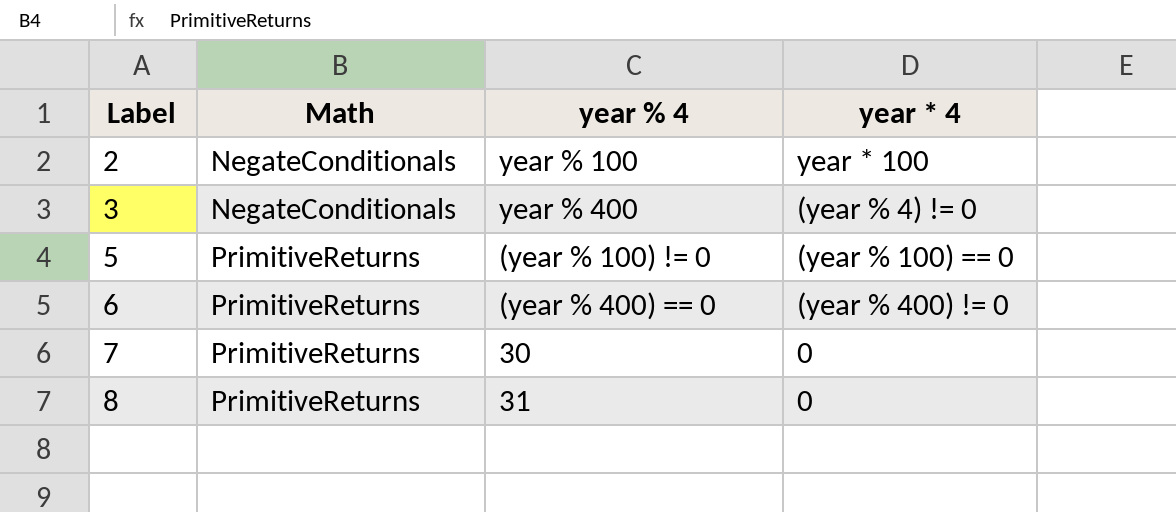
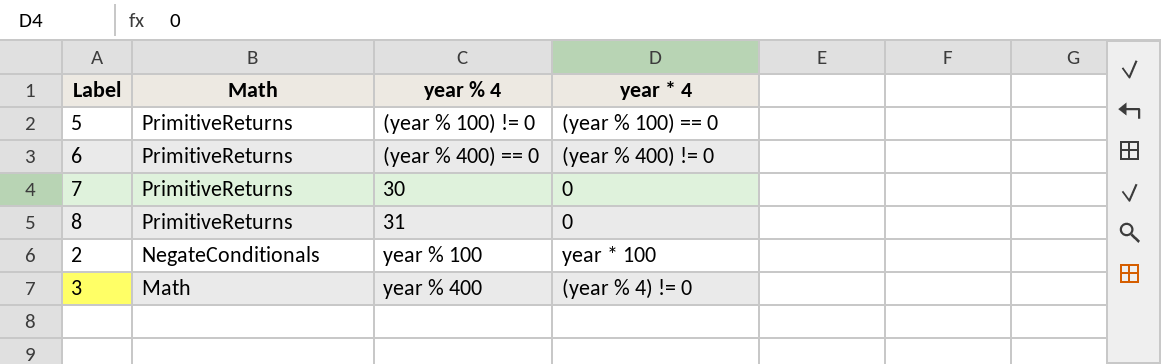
row order: Label ascending -> Math descending
3 | Math: NegateConditionals -> Math

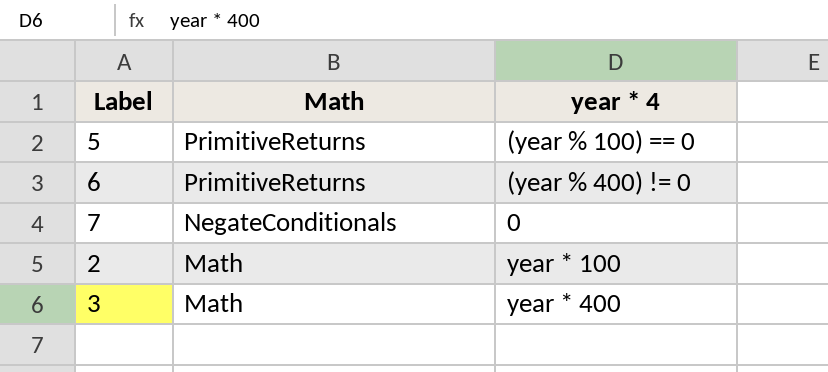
column year % 4 | position: 3 -> none
row 8: PrimitiveReturns | 31 | 0 -> none
7 | Math: PrimitiveReturns -> NegateConditionals
2 | Math: NegateConditionals -> Math
3 | year * 4: (year % 4) != 0 -> year * 400

